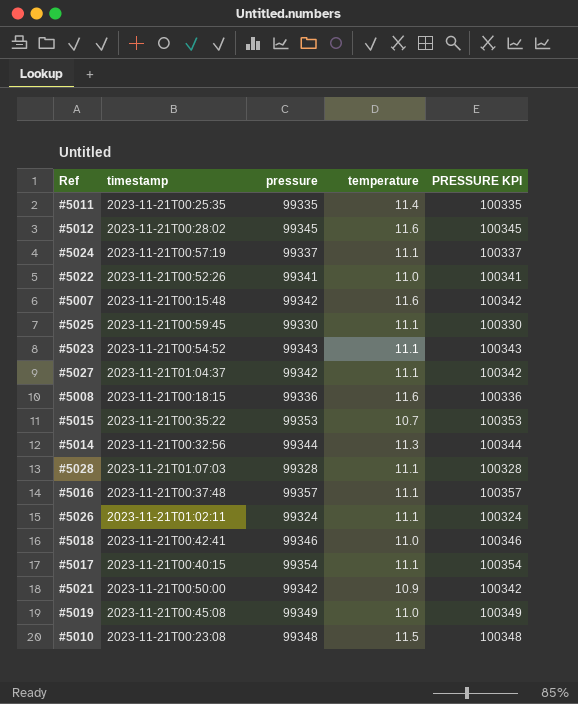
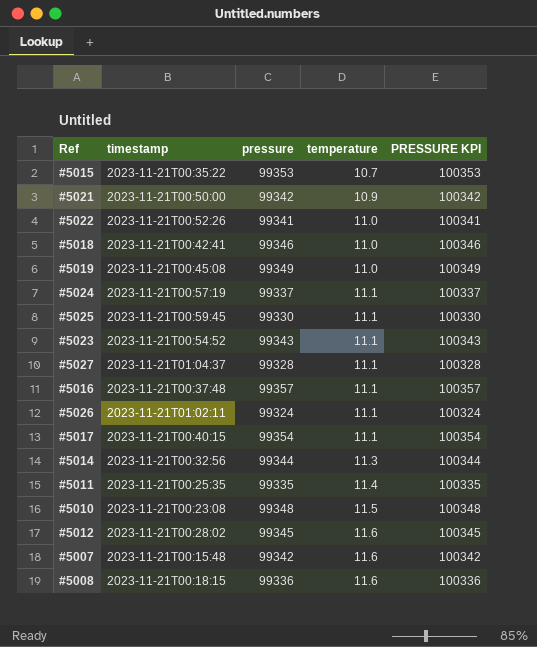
row order: none -> temperature ascending
row #5028: 2023-11-21T01:07:03 | 99328 | 11.1 | 100328 -> none
#5027 | pressure: 99342 -> 99328
#5027 | PRESSURE KPI: 100342 -> 100328

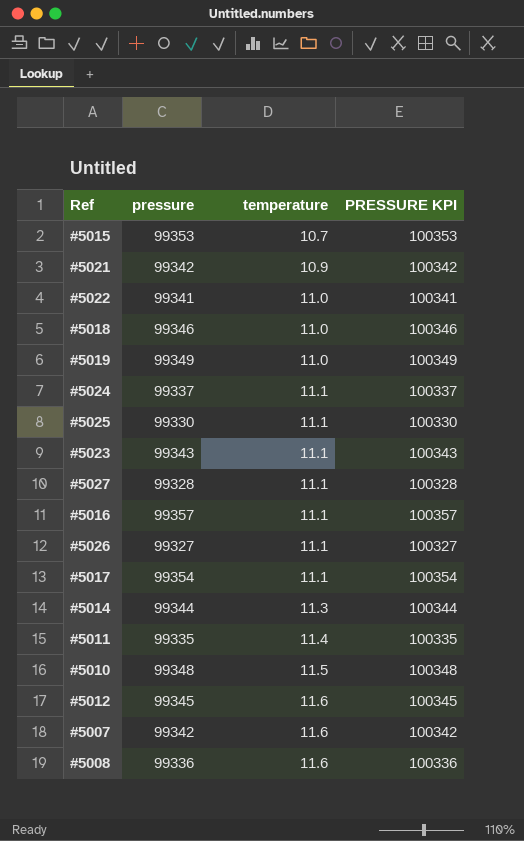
column timestamp | position: 2 -> none
#5026 | pressure: 99324 -> 99327
#5026 | PRESSURE KPI: 100324 -> 100327

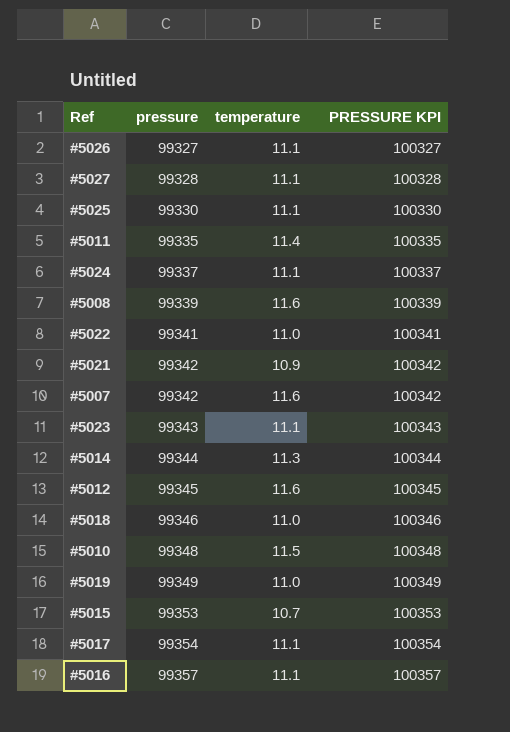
row order: temperature ascending -> pressure ascending
#5008 | pressure: 99336 -> 99339
#5008 | PRESSURE KPI: 100336 -> 100339

